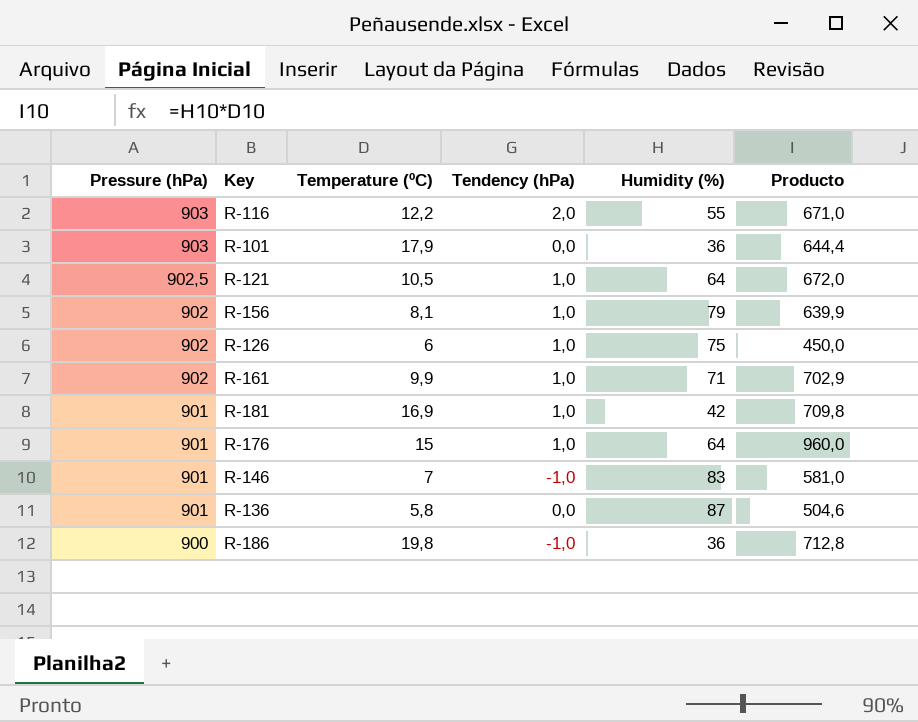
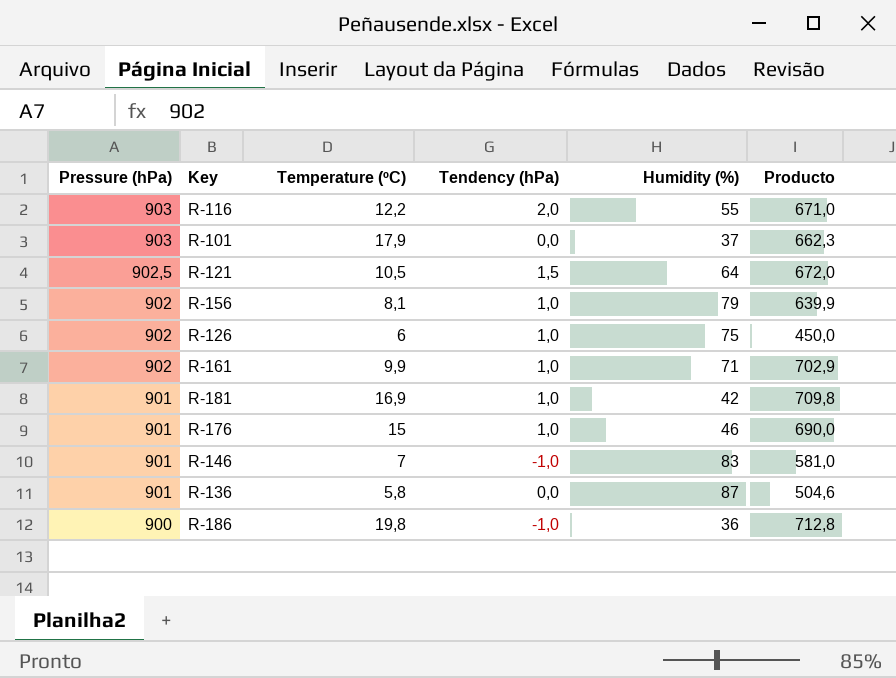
R-101 | Humidity (%): 36 -> 37
R-101 | Producto: 644,4 -> 662,3
R-121 | Tendency (hPa): 1,0 -> 1,5
R-176 | Humidity (%): 64 -> 46
R-176 | Producto: 960,0 -> 690,0

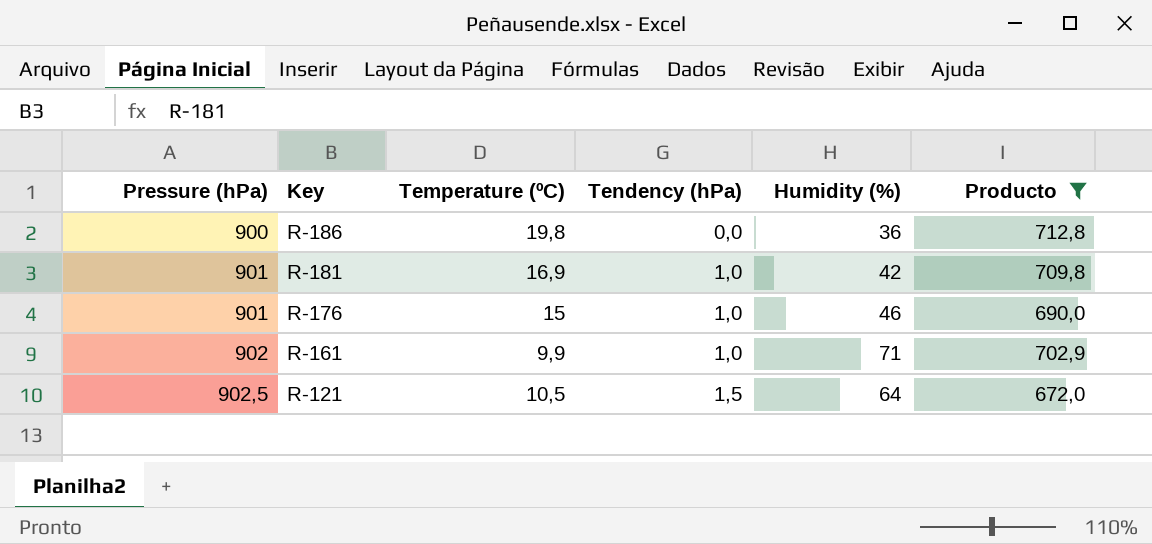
filter: none -> Producto >= 672,0
row order: Pressure (hPa) descending -> Pressure (hPa) ascending
R-186 | Tendency (hPa): -1,0 -> 0,0

